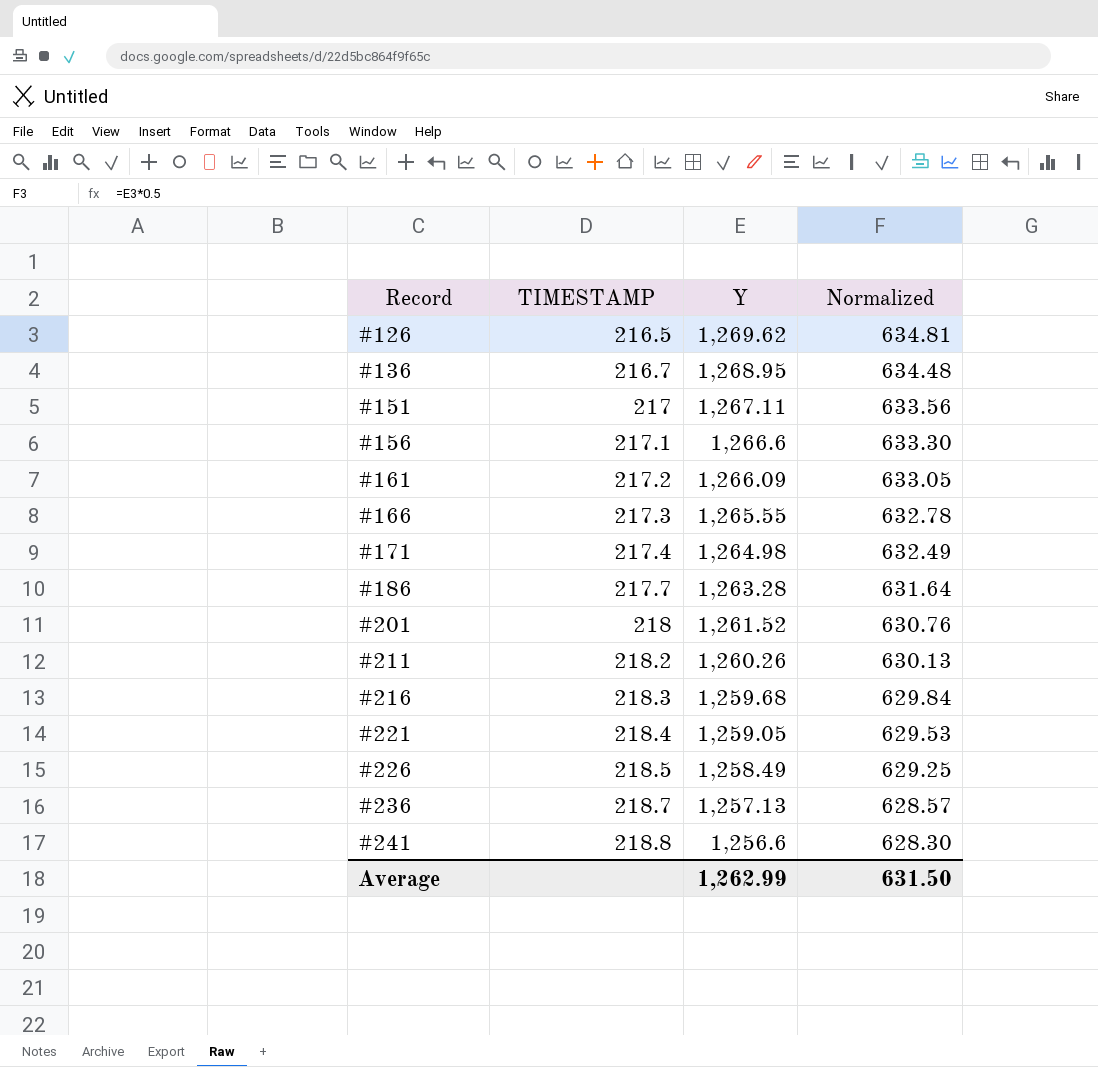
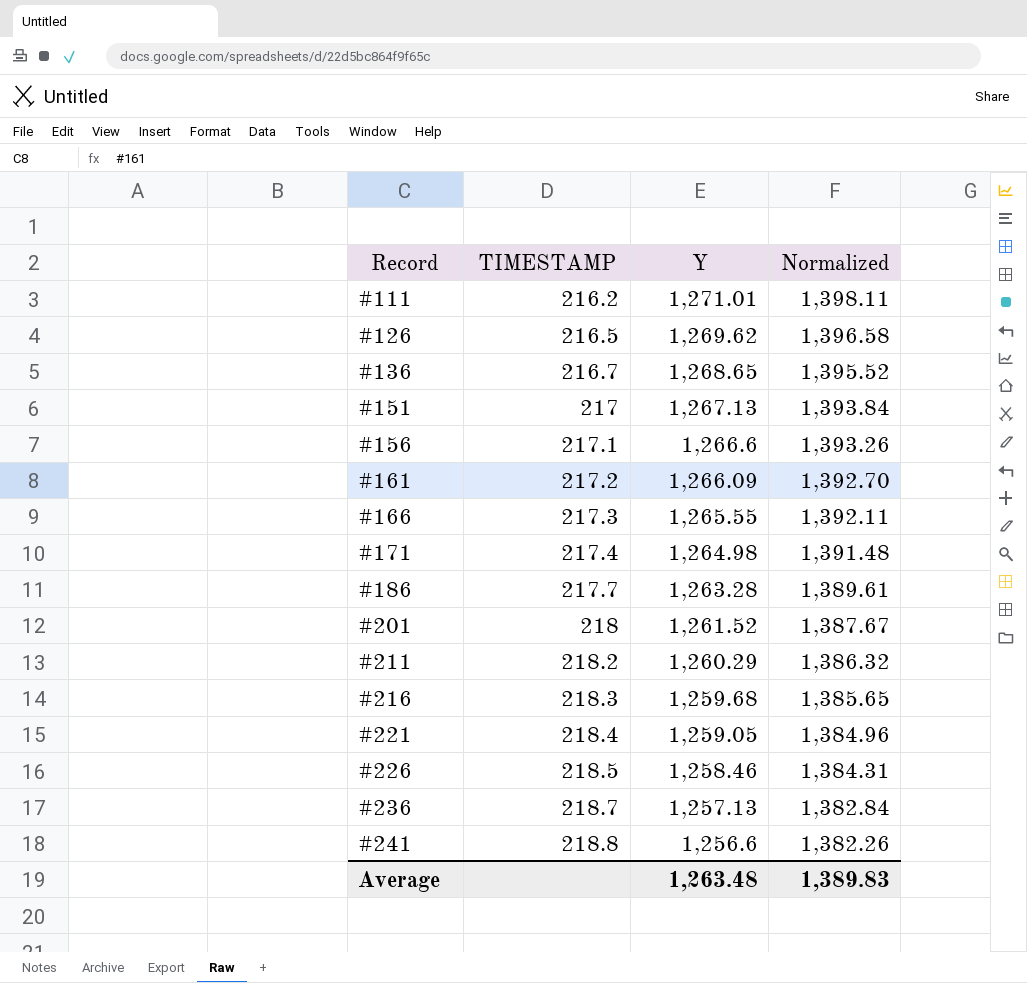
column Normalized | formula: [Y] * 0.5 -> [Y] * 1.1
row #111: none -> 216.2 | 1,271.01 | 1,398.11
#136 | Y: 1,268.95 -> 1,268.65
#151 | Y: 1,267.11 -> 1,267.13
#211 | Y: 1,260.26 -> 1,260.29
#226 | Y: 1,258.49 -> 1,258.46
Average | Y: 1,262.99 -> 1,263.48
Average | Normalized: 631.50 -> 1,389.83

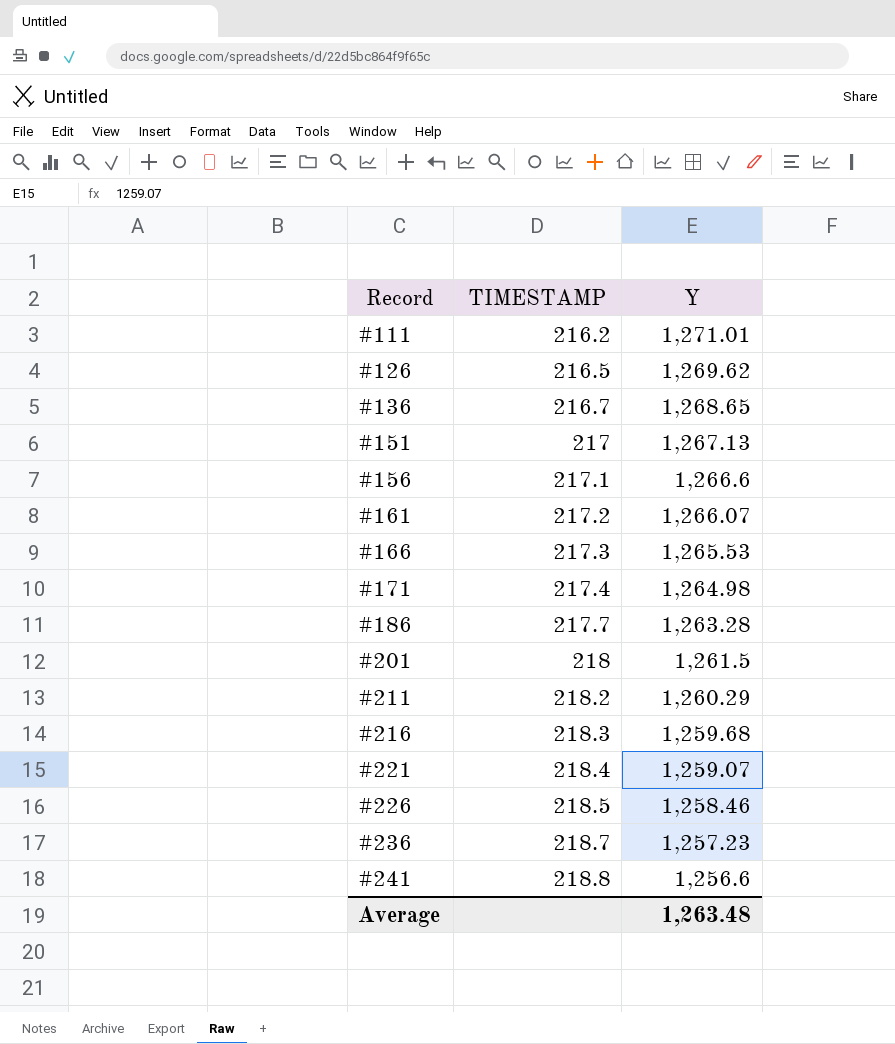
column Normalized | formula: [Y] * 1.1 -> none
#161 | Y: 1,266.09 -> 1,266.07
#166 | Y: 1,265.55 -> 1,265.53
#201 | Y: 1,261.52 -> 1,261.5
#221 | Y: 1,259.05 -> 1,259.07
#236 | Y: 1,257.13 -> 1,257.23

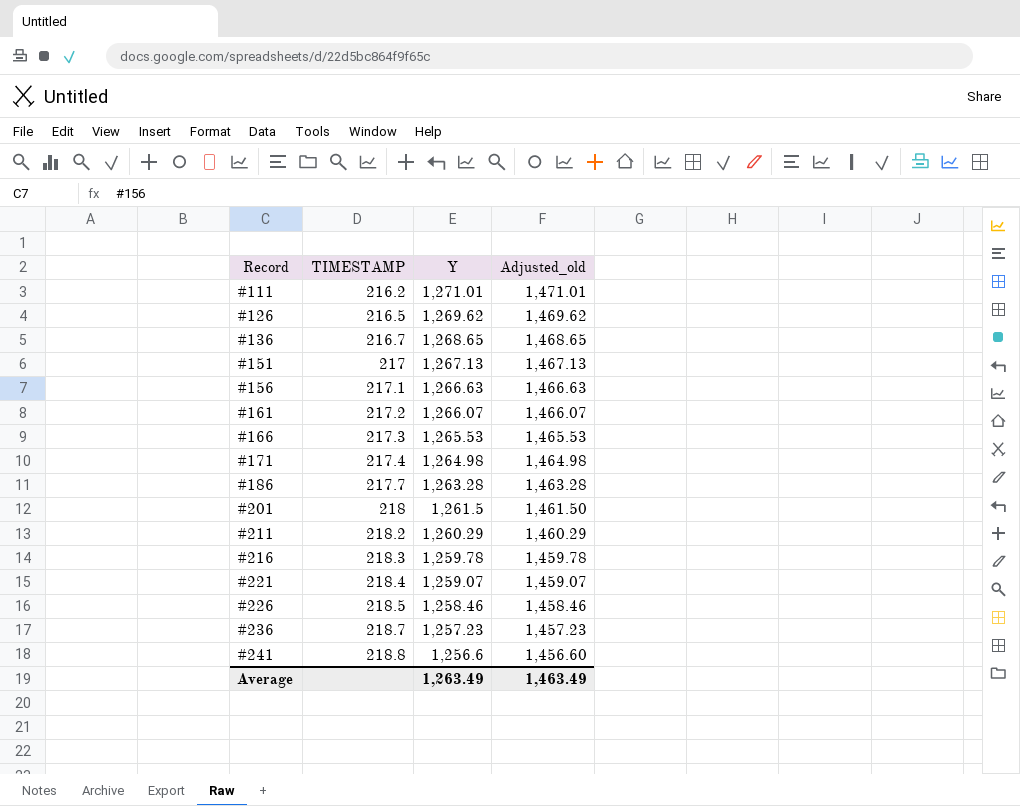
column Adjusted_old | formula: none -> [Y] + 200
#156 | Y: 1,266.6 -> 1,266.63
#216 | Y: 1,259.68 -> 1,259.78
Average | Y: 1,263.48 -> 1,263.49

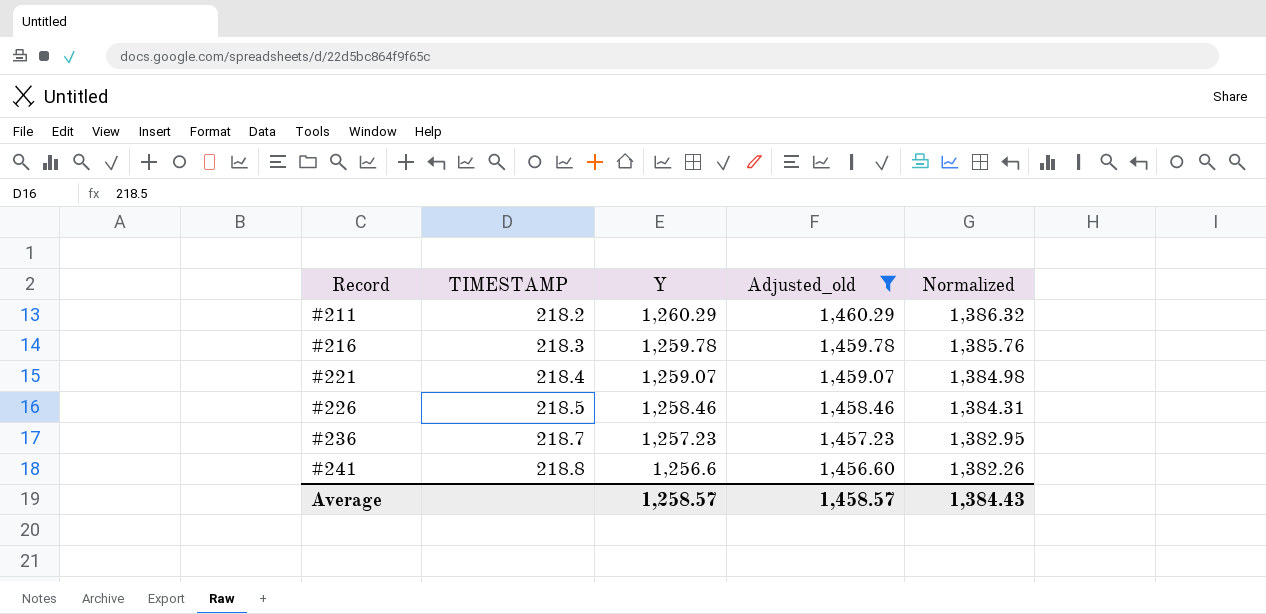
filter: none -> Adjusted_old <= 1,460.29
column Normalized | formula: none -> [Y] * 1.1
Average | Y: 1,263.49 -> 1,258.57
Average | Adjusted_old: 1,463.49 -> 1,458.57

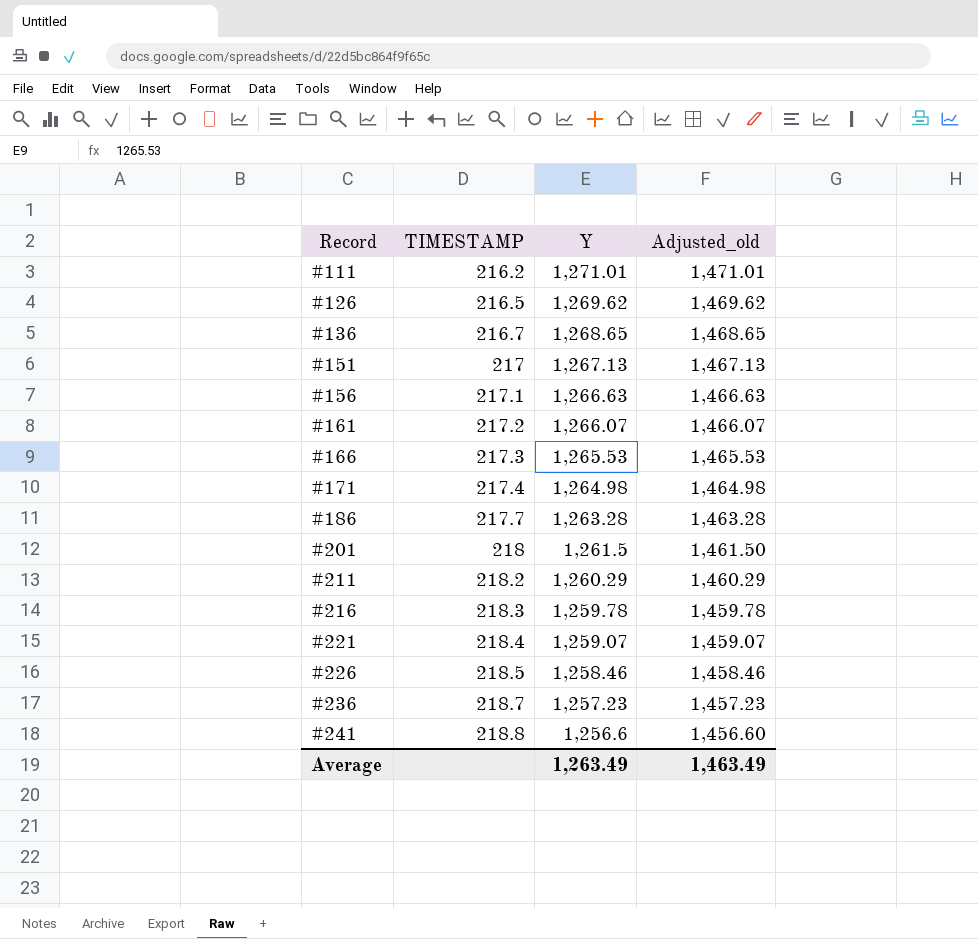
filter: Adjusted_old <= 1,460.29 -> none
column Normalized | formula: [Y] * 1.1 -> none
Average | Y: 1,258.57 -> 1,263.49
Average | Adjusted_old: 1,458.57 -> 1,463.49

